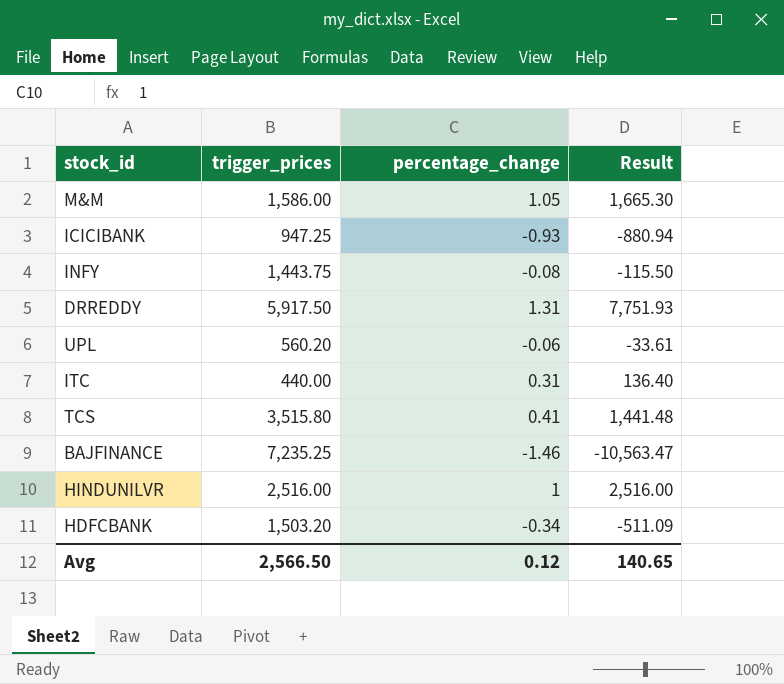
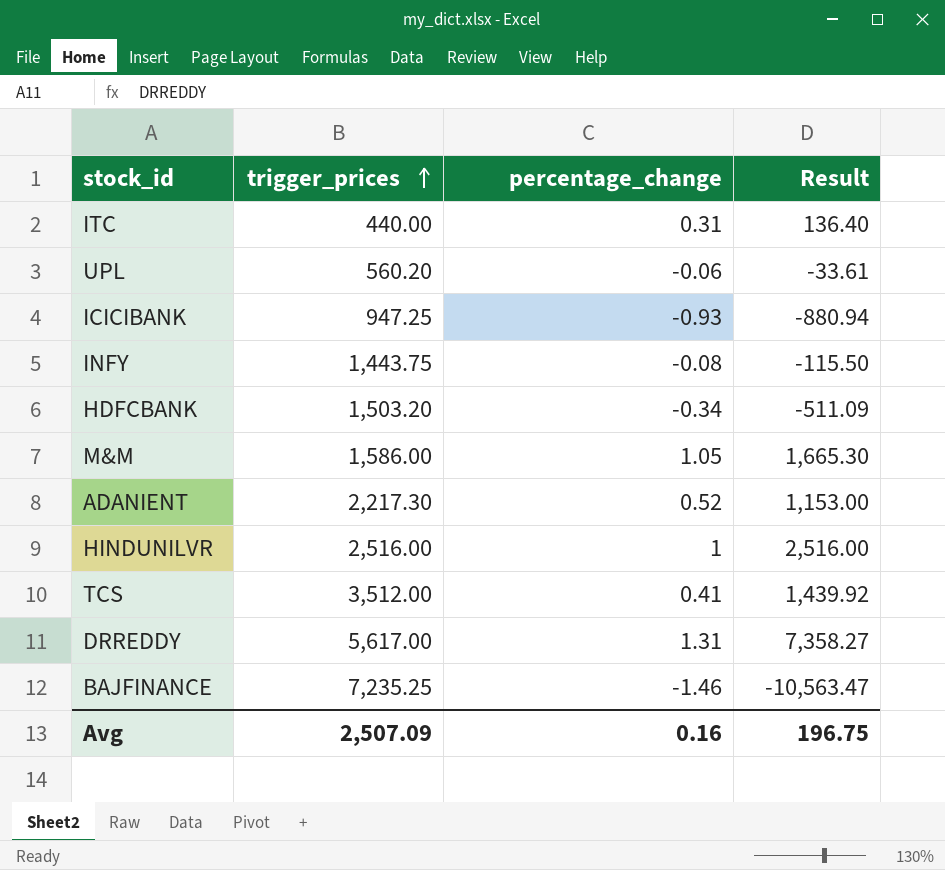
row order: none -> trigger_prices ascending
row ADANIENT: none -> 2,217.30 | 0.52 | 1,153.00
TCS | trigger_prices: 3,515.80 -> 3,512.00
TCS | Result: 1,441.48 -> 1,439.92
DRREDDY | trigger_prices: 5,917.50 -> 5,617.00
DRREDDY | Result: 7,751.93 -> 7,358.27
Avg | trigger_prices: 2,566.50 -> 2,507.09
Avg | percentage_change: 0.12 -> 0.16
Avg | Result: 140.65 -> 196.75

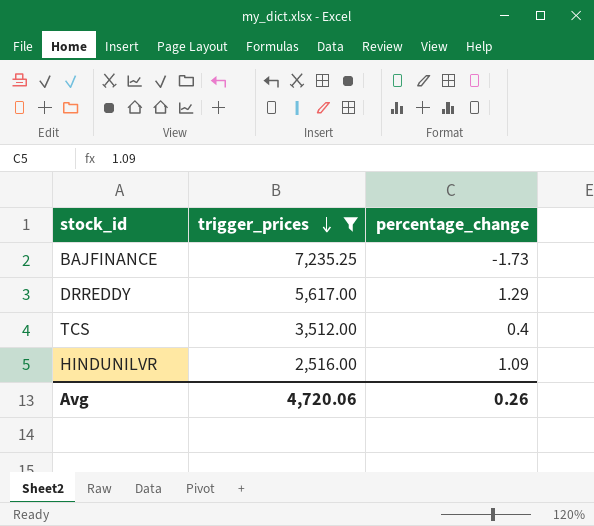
filter: none -> trigger_prices >= 2,516.00
row order: trigger_prices ascending -> trigger_prices descending
column Result | formula: [trigger_prices] * [percentage_change] -> none
BAJFINANCE | percentage_change: -1.46 -> -1.73
DRREDDY | percentage_change: 1.31 -> 1.29
TCS | percentage_change: 0.41 -> 0.4
HINDUNILVR | percentage_change: 1 -> 1.09
Avg | trigger_prices: 2,507.09 -> 4,720.06
Avg | percentage_change: 0.16 -> 0.26

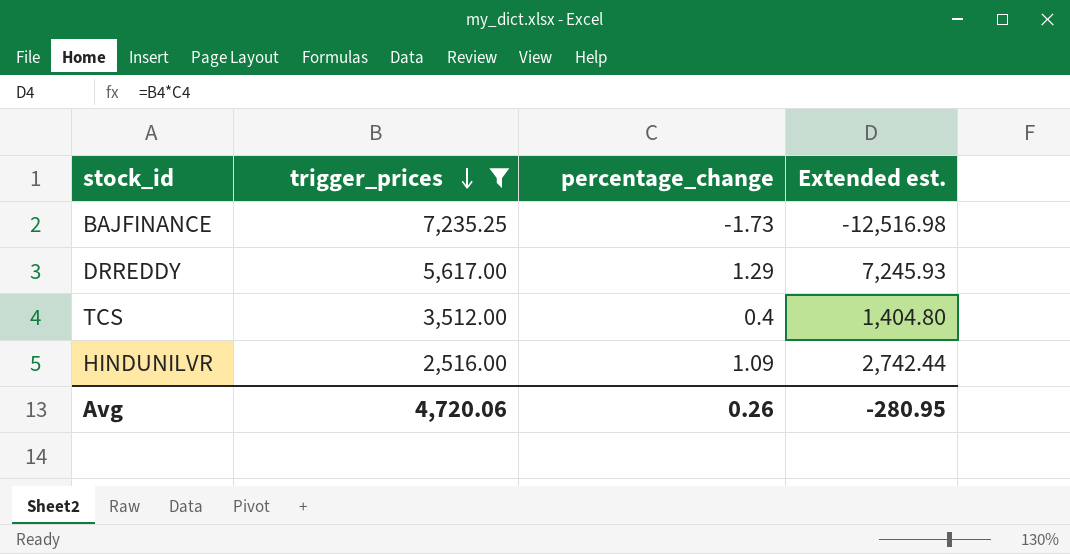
column Extended est. | formula: none -> [trigger_prices] * [percentage_change]

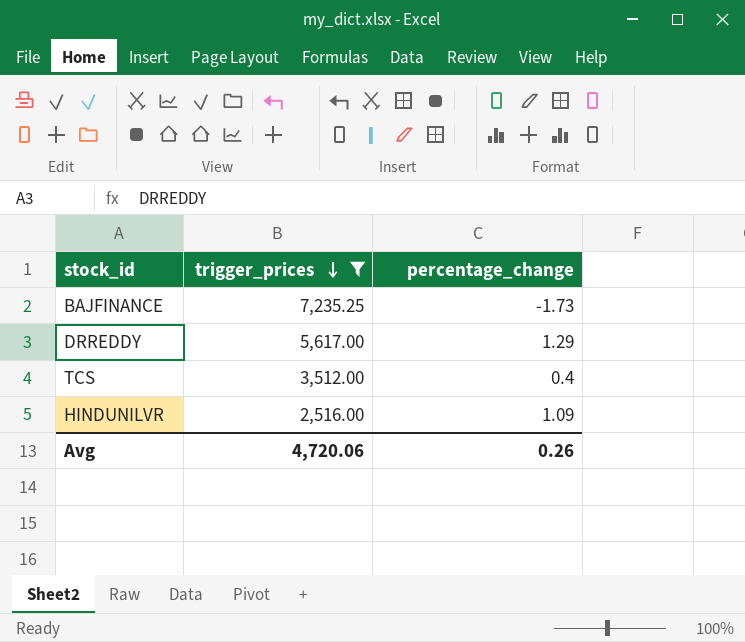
column Extended est. | formula: [trigger_prices] * [percentage_change] -> none

